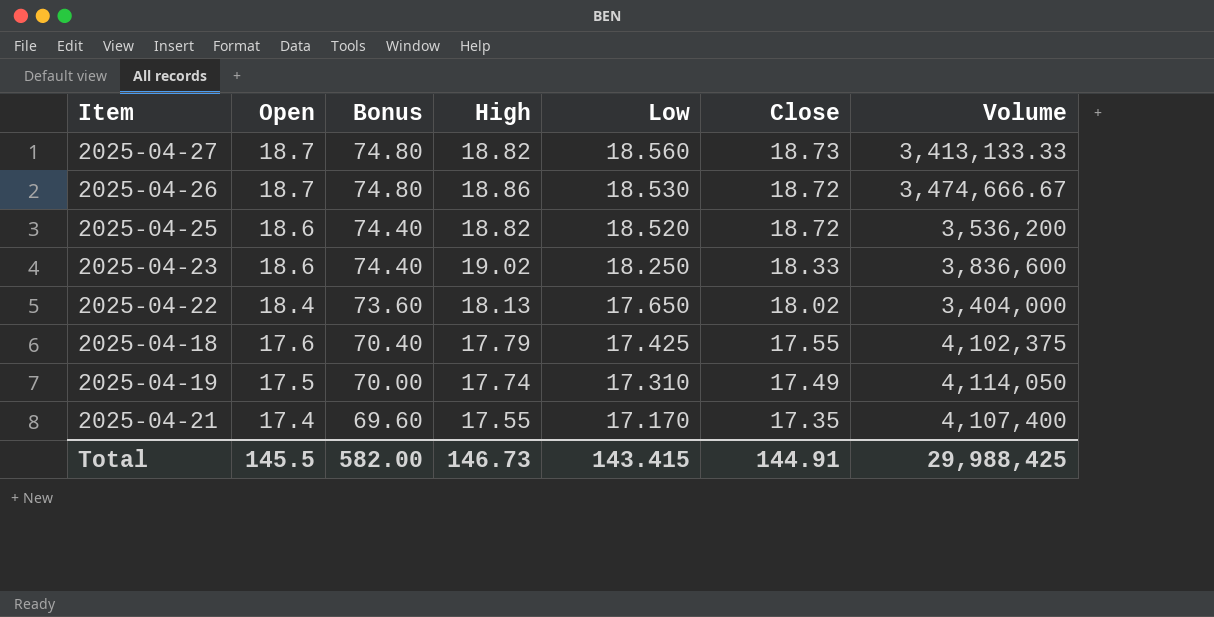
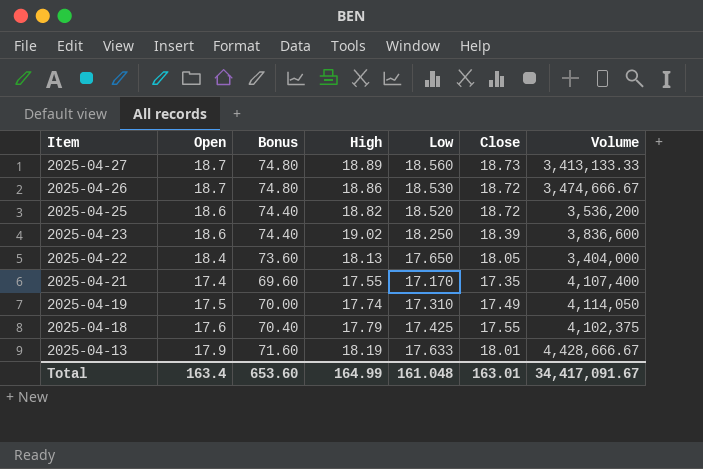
row order: Open descending -> Item descending
2025-04-27 | High: 18.82 -> 18.89
2025-04-23 | Close: 18.33 -> 18.39
2025-04-22 | Close: 18.02 -> 18.05
row 2025-04-13: none -> 17.9 | 71.60 | 18.19 | 17.633 | 18.01 | 4,428,666.67
Total | Open: 145.5 -> 163.4
Total | Bonus: 582.00 -> 653.60
Total | High: 146.73 -> 164.99
Total | Low: 143.415 -> 161.048
Total | Close: 144.91 -> 163.01
Total | Volume: 29,988,425 -> 34,417,091.67

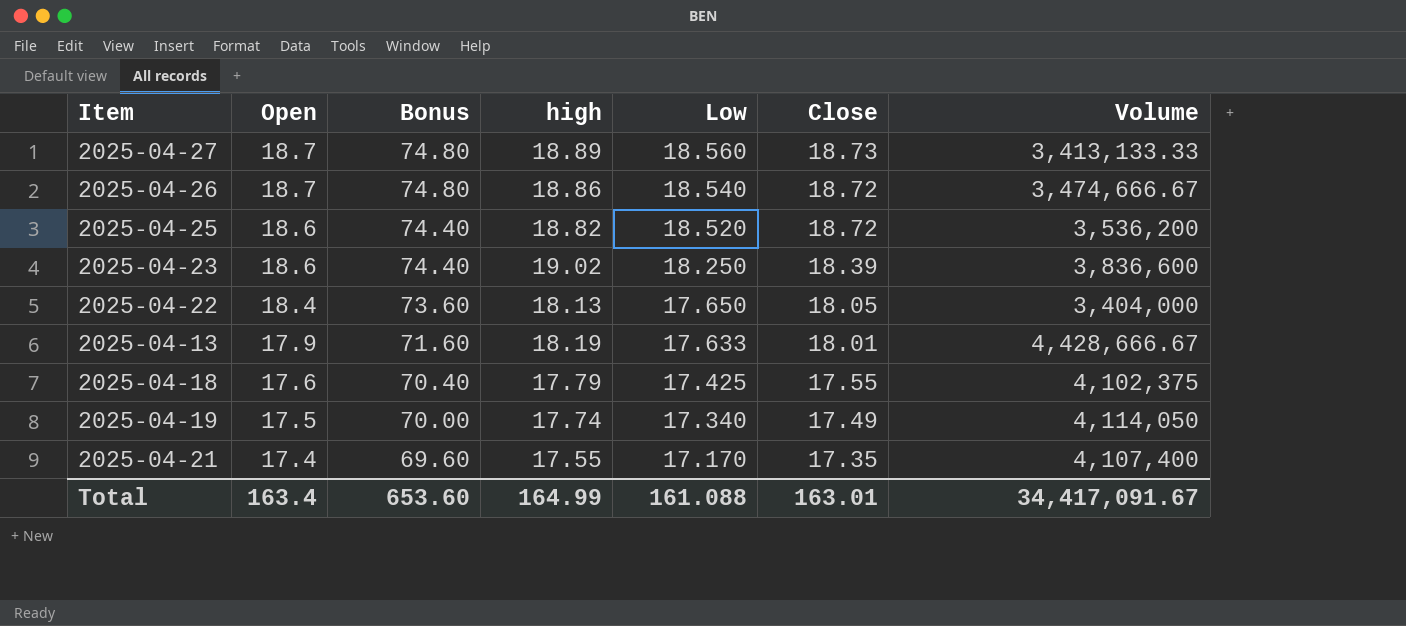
row order: Item descending -> Open descending
column name: High -> high
2025-04-26 | Low: 18.530 -> 18.540
2025-04-19 | Low: 17.310 -> 17.340
Total | Low: 161.048 -> 161.088

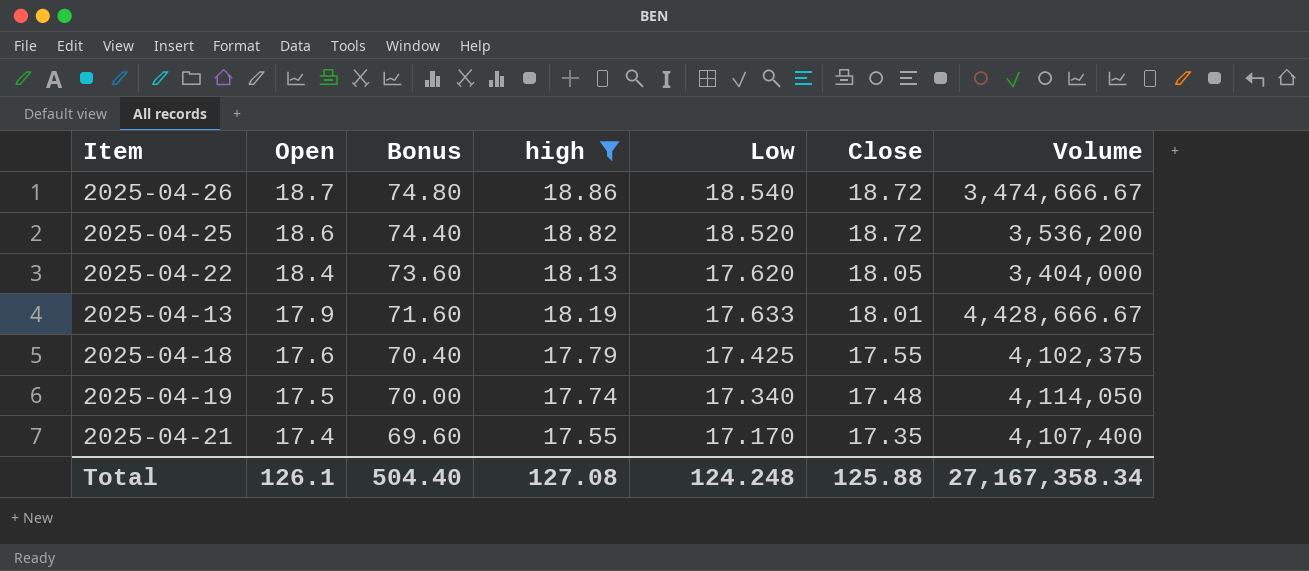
filter: none -> high <= 18.86
2025-04-22 | Low: 17.650 -> 17.620
2025-04-19 | Close: 17.49 -> 17.48
Total | Open: 163.4 -> 126.1
Total | Bonus: 653.60 -> 504.40
Total | high: 164.99 -> 127.08
Total | Low: 161.088 -> 124.248
Total | Close: 163.01 -> 125.88
Total | Volume: 34,417,091.67 -> 27,167,358.34

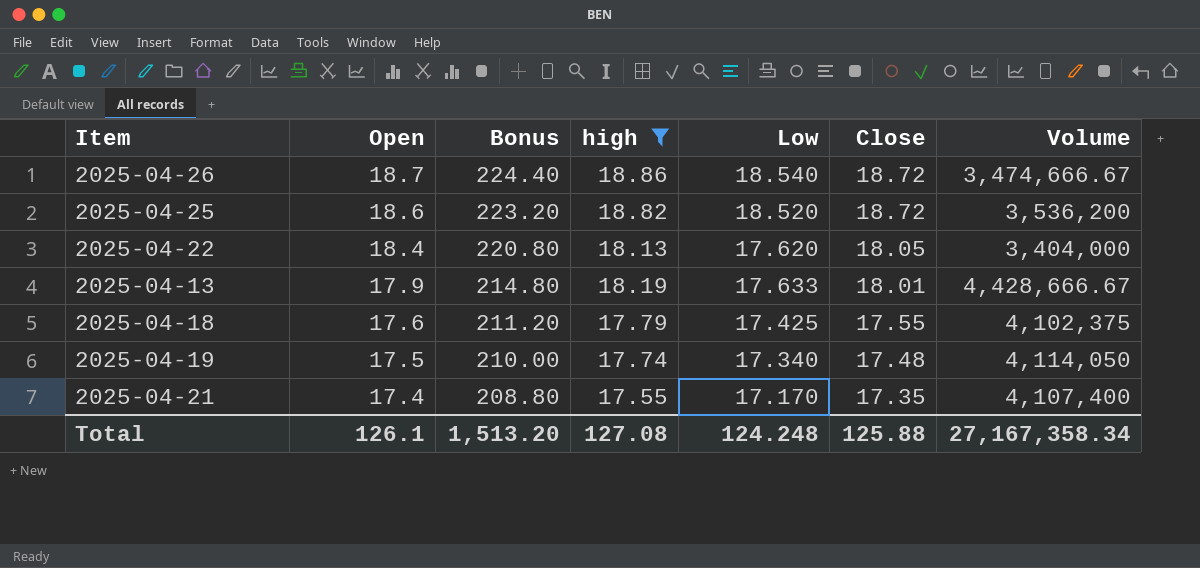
column Bonus | formula: [Open] * 4 -> [Open] * 12
Total | Bonus: 504.40 -> 1,513.20

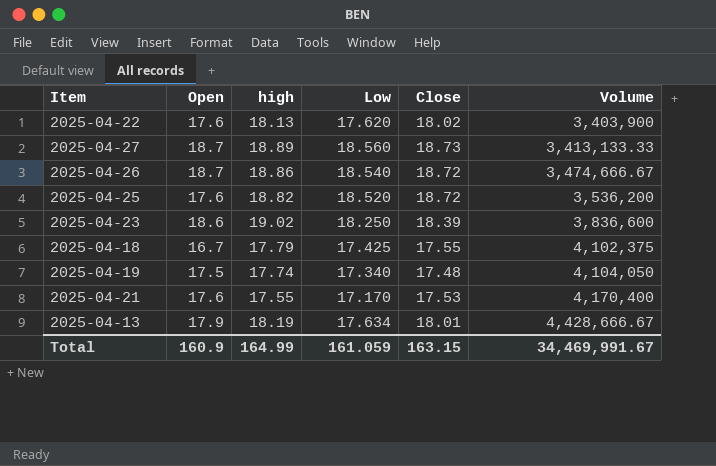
filter: high <= 18.86 -> none
row order: Open descending -> Volume ascending
column Bonus | formula: [Open] * 12 -> none
2025-04-22 | Open: 18.4 -> 17.6
2025-04-22 | Close: 18.05 -> 18.02
2025-04-22 | Volume: 3,404,000 -> 3,403,900
2025-04-25 | Open: 18.6 -> 17.6
2025-04-18 | Open: 17.6 -> 16.7
2025-04-19 | Volume: 4,114,050 -> 4,104,050
2025-04-21 | Open: 17.4 -> 17.6
2025-04-21 | Close: 17.35 -> 17.53
2025-04-21 | Volume: 4,107,400 -> 4,170,400
2025-04-13 | Low: 17.633 -> 17.634
Total | Open: 126.1 -> 160.9
Total | high: 127.08 -> 164.99
Total | Low: 124.248 -> 161.059
Total | Close: 125.88 -> 163.15
Total | Volume: 27,167,358.34 -> 34,469,991.67

